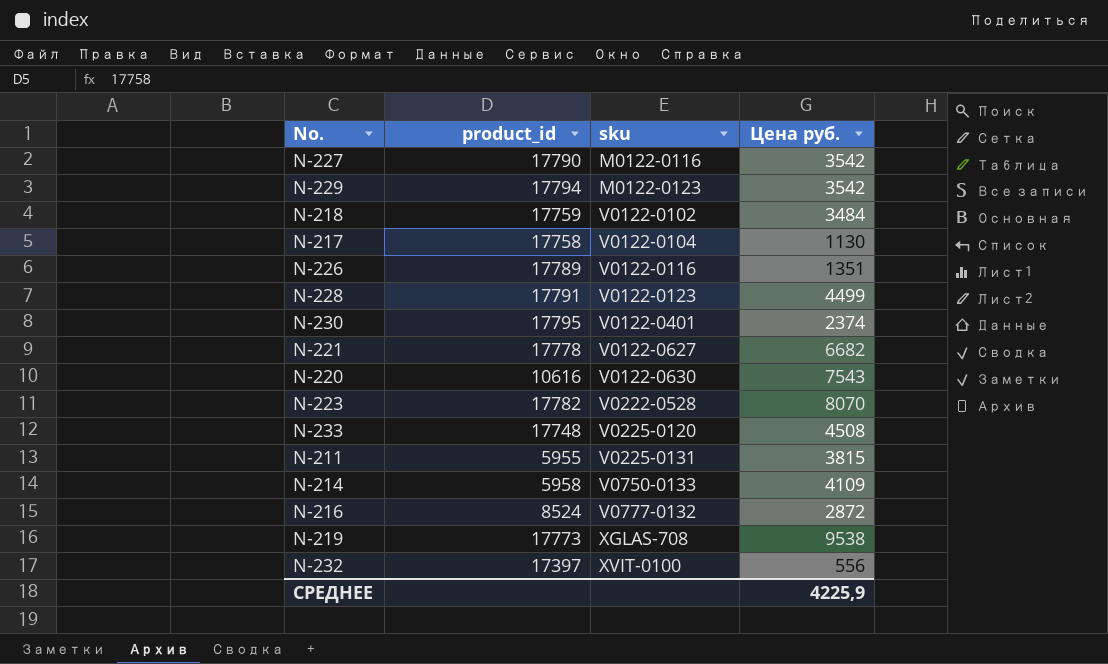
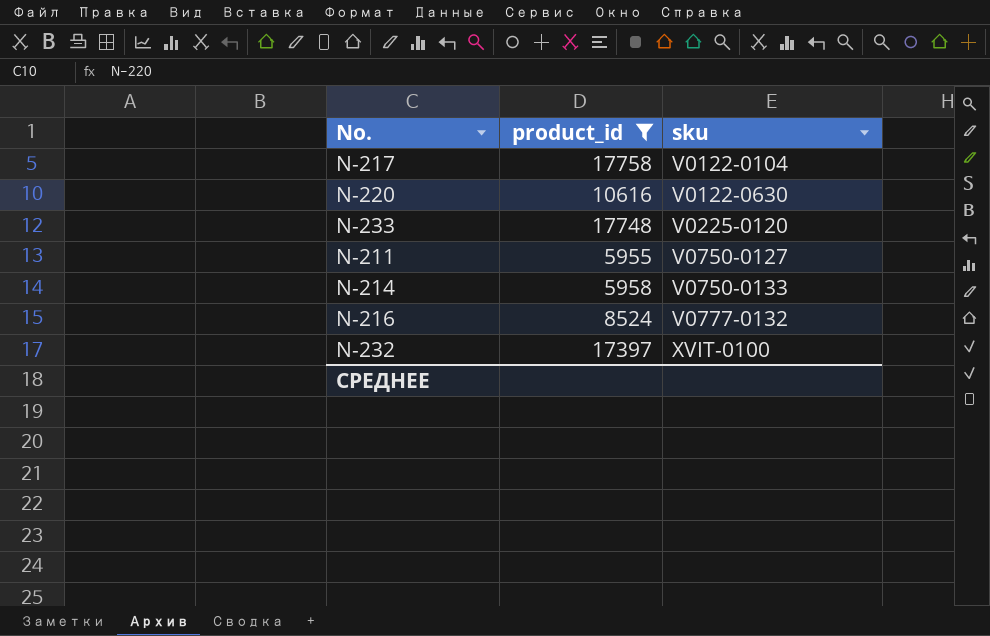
filter: none -> product_id <= 17758
column Цена руб. | position: 4 -> none
N-211 | sku: V0225-0131 -> V0750-0127

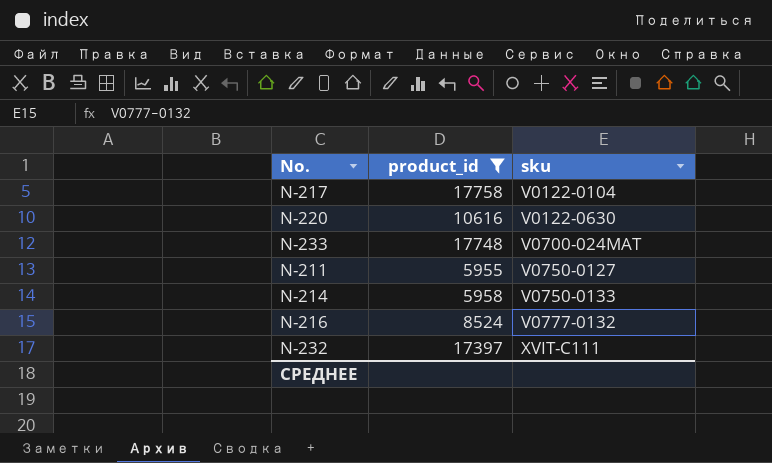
N-233 | sku: V0225-0120 -> V0700-024MAT
N-232 | sku: XVIT-0100 -> XVIT-C111

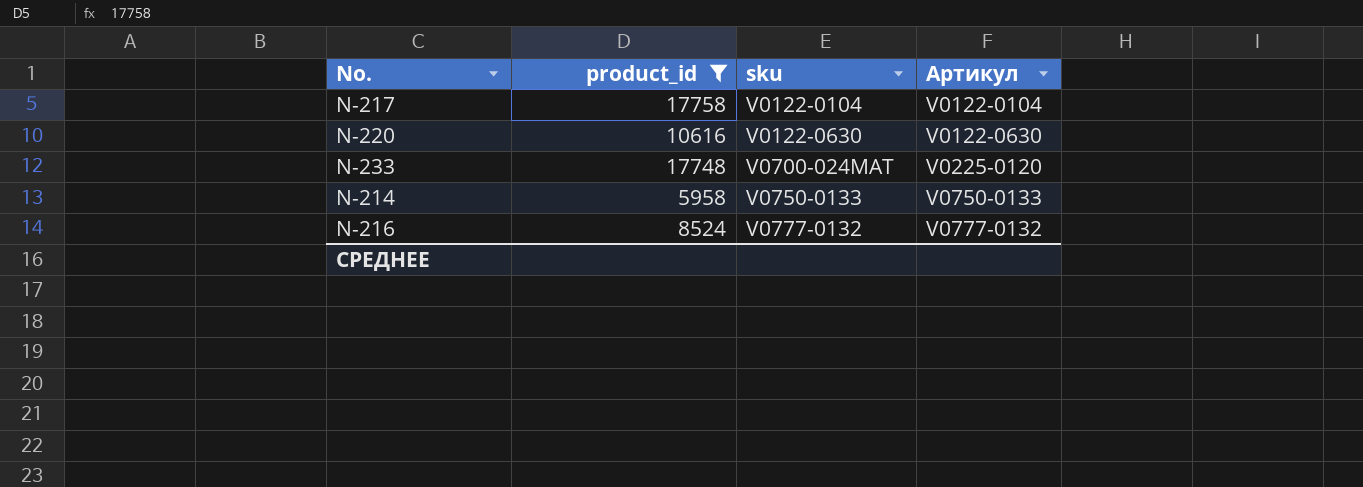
column Артикул | position: none -> 4
row N-211: 5955 | V0750-0127 -> none
row N-232: 17397 | XVIT-C111 -> none

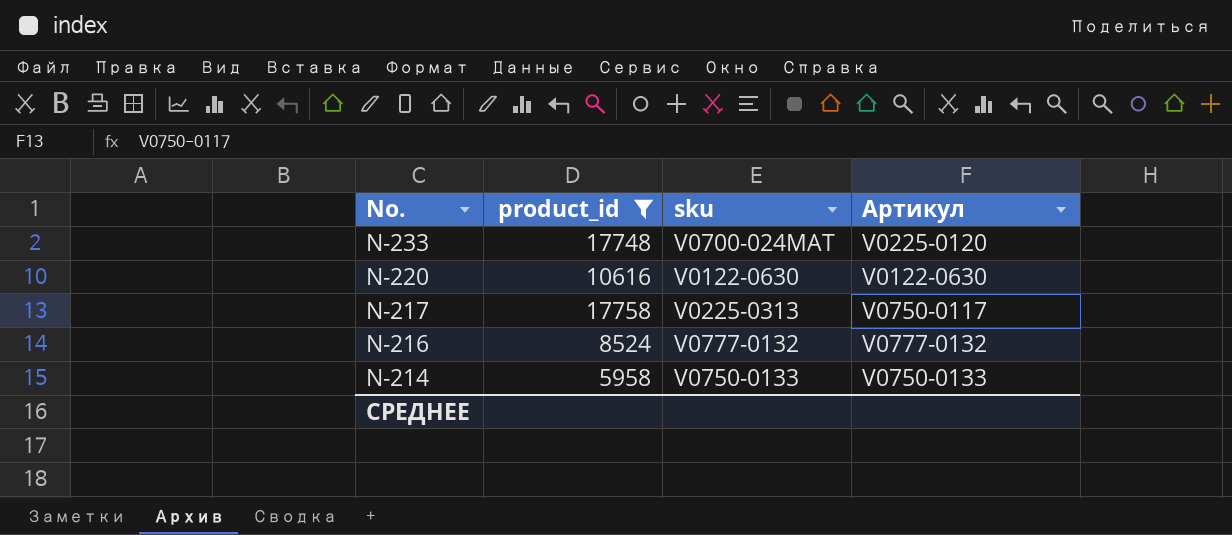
row order: sku ascending -> No. descending
N-217 | sku: V0122-0104 -> V0225-0313
N-217 | Артикул: V0122-0104 -> V0750-0117

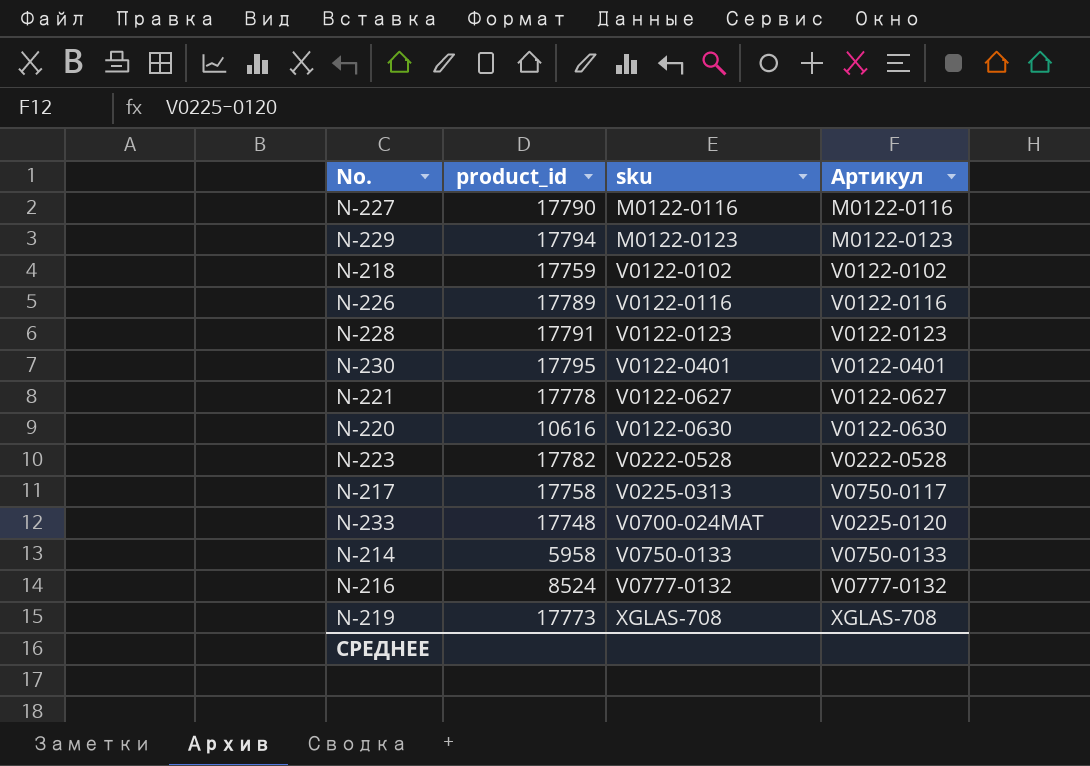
filter: product_id <= 17758 -> none
row order: No. descending -> sku ascending

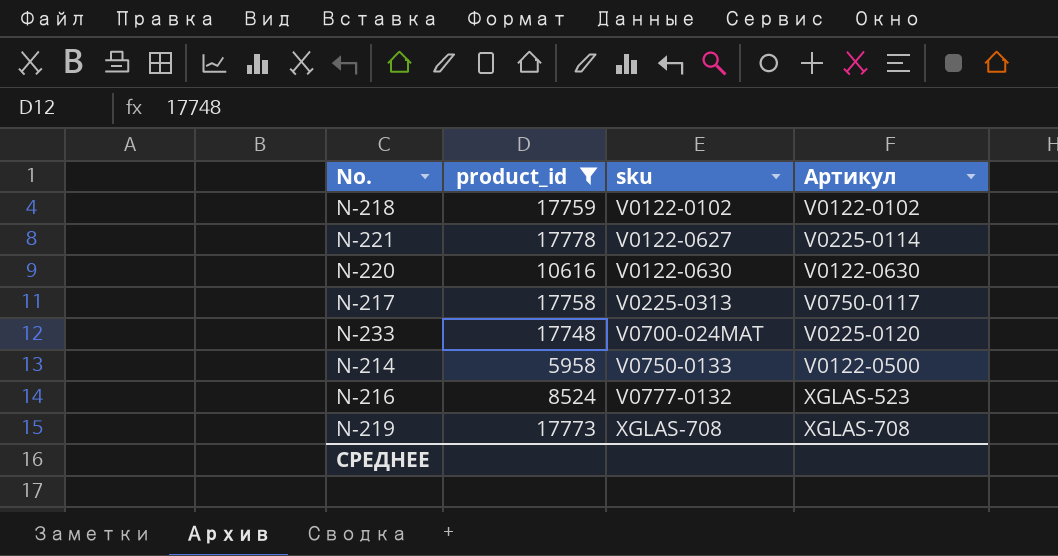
filter: none -> product_id <= 17778
N-221 | Артикул: V0122-0627 -> V0225-0114
N-214 | Артикул: V0750-0133 -> V0122-0500
N-216 | Артикул: V0777-0132 -> XGLAS-523

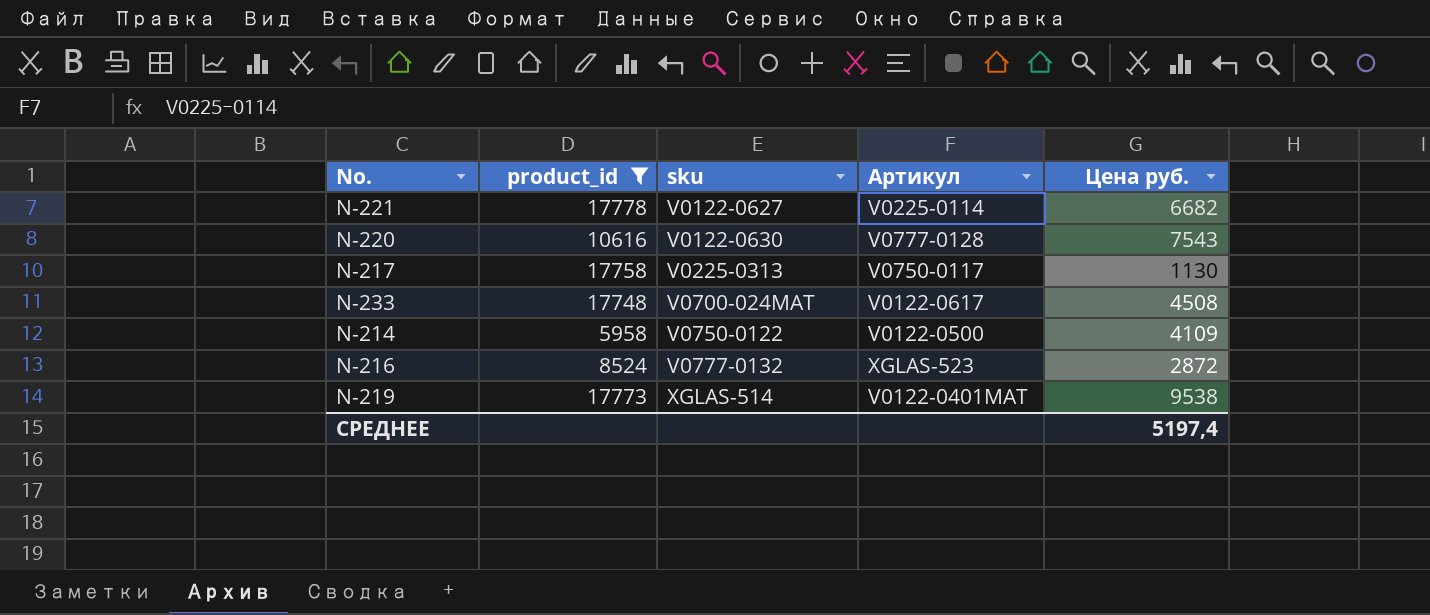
column Цена руб. | position: none -> 5
row N-218: 17759 | V0122-0102 | V0122-0102 -> none
N-220 | Артикул: V0122-0630 -> V0777-0128
N-233 | Артикул: V0225-0120 -> V0122-0617
N-214 | sku: V0750-0133 -> V0750-0122
N-219 | sku: XGLAS-708 -> XGLAS-514
N-219 | Артикул: XGLAS-708 -> V0122-0401MAT

